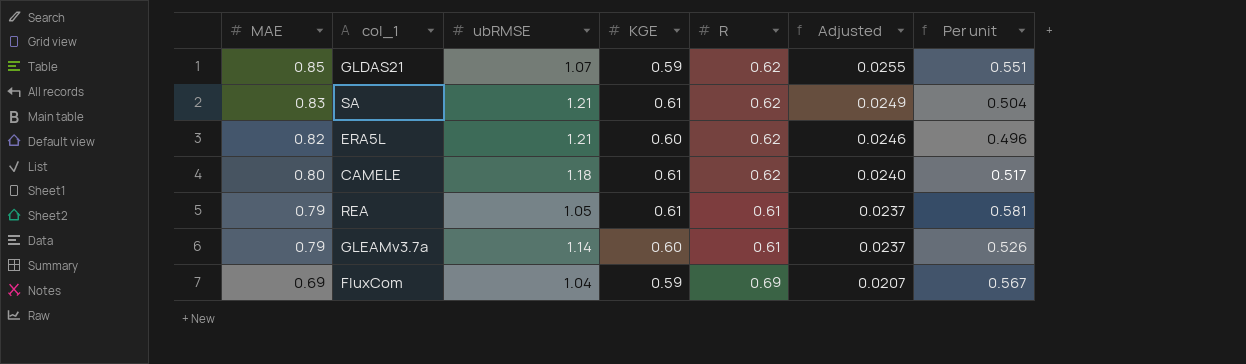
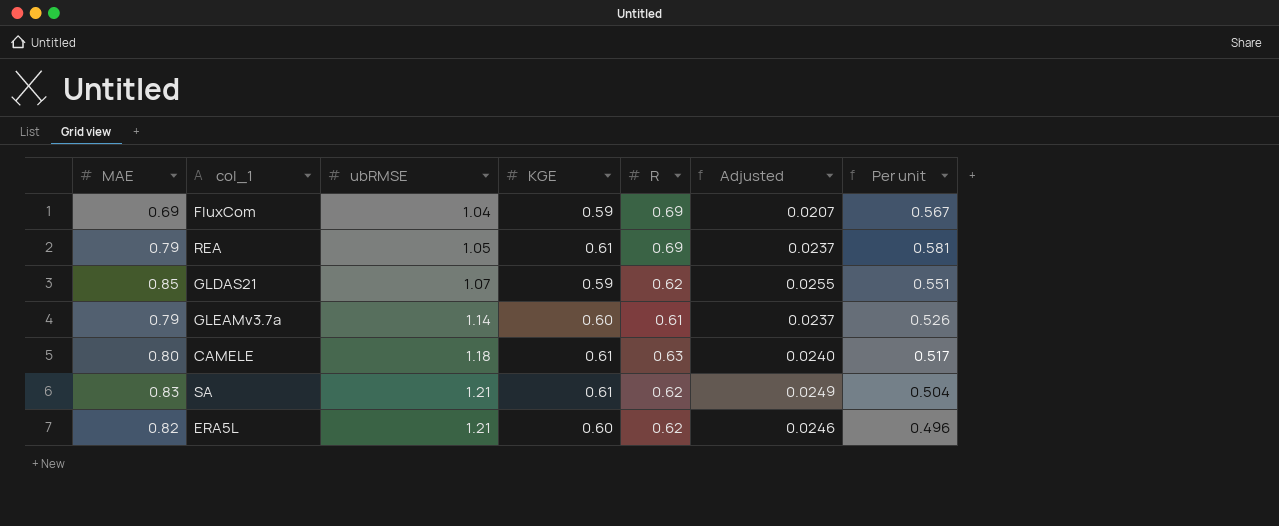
row order: MAE descending -> ubRMSE ascending
REA | R: 0.61 -> 0.69
CAMELE | R: 0.62 -> 0.63

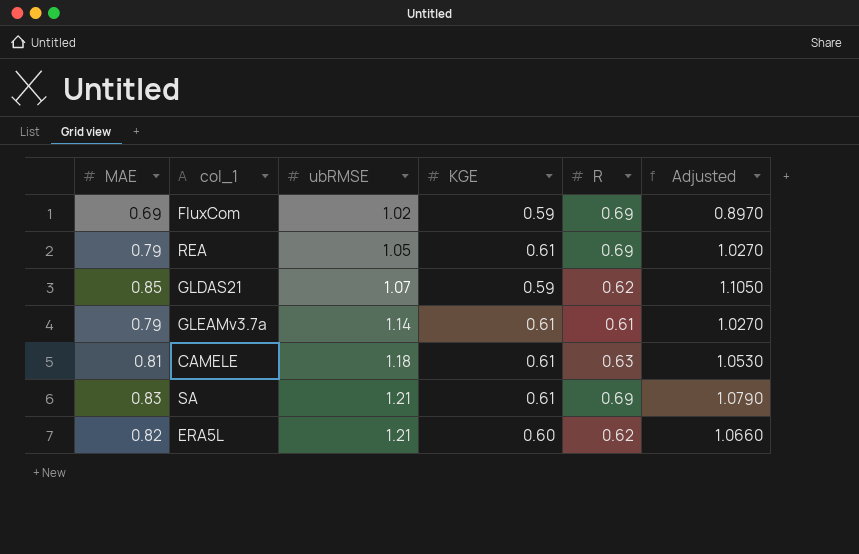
column Per unit | formula: [KGE] / [ubRMSE] -> none
column Adjusted | formula: [MAE] * 0.03 -> [MAE] * 1.3
FluxCom | ubRMSE: 1.04 -> 1.02
GLEAMv3.7a | KGE: 0.60 -> 0.61
CAMELE | MAE: 0.80 -> 0.81
SA | R: 0.62 -> 0.69

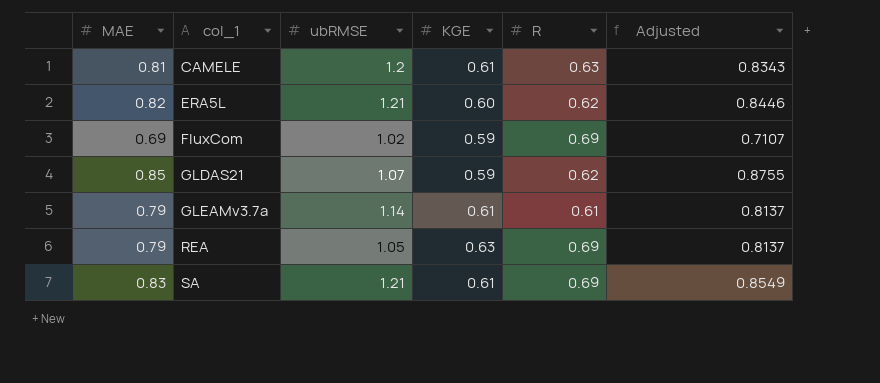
row order: ubRMSE ascending -> col_1 ascending
column Adjusted | formula: [MAE] * 1.3 -> [MAE] * 1.03
CAMELE | ubRMSE: 1.18 -> 1.2
REA | KGE: 0.61 -> 0.63

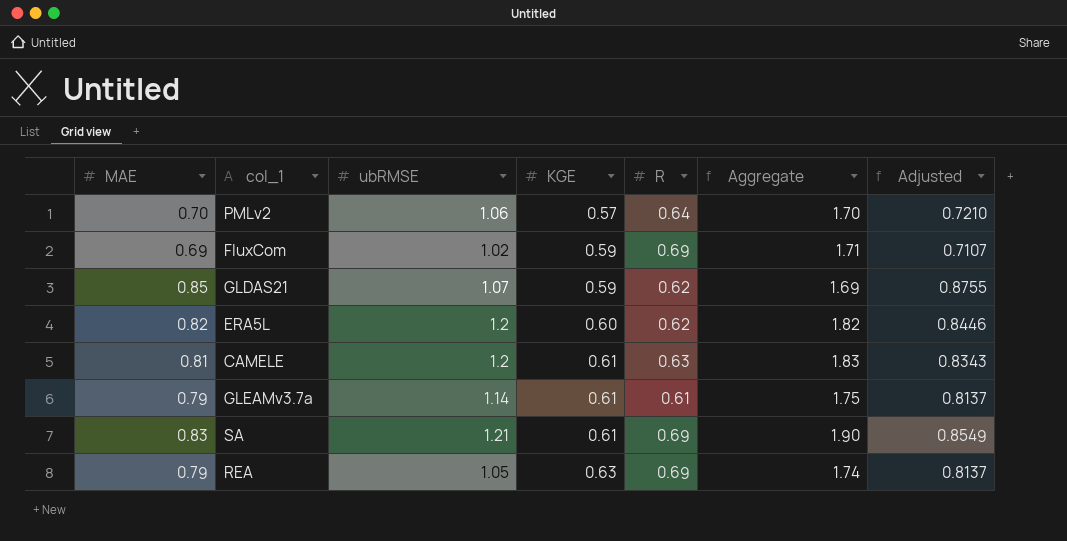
row order: col_1 ascending -> KGE ascending
column Aggregate | formula: none -> [ubRMSE] + [R]
row PMLv2: none -> 0.70 | 1.06 | 0.57 | 0.64 | 1.70 | 0.7210
ERA5L | ubRMSE: 1.21 -> 1.2

